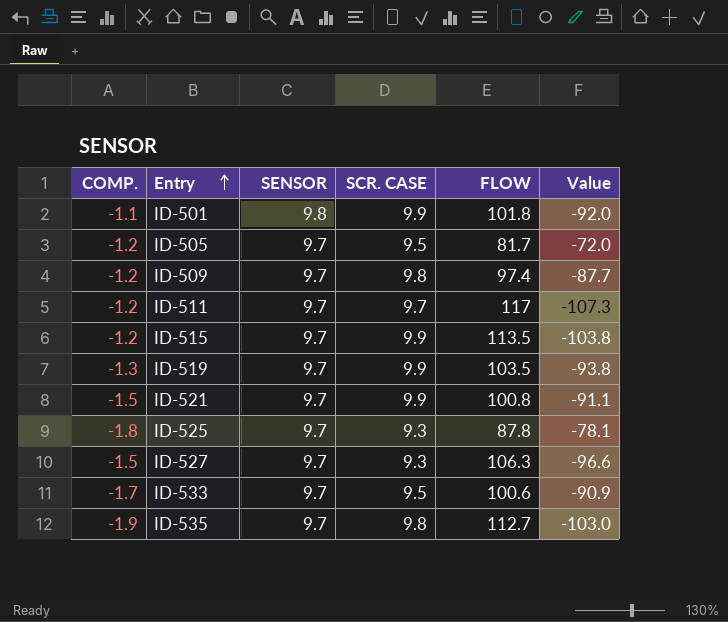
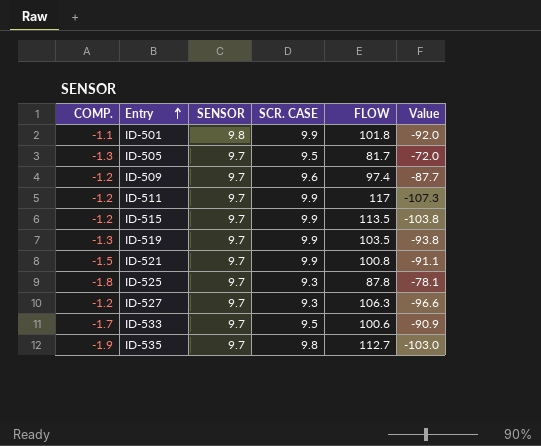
ID-505 | COMP.: -1.2 -> -1.3
ID-509 | SCR. CASE: 9.8 -> 9.6
ID-511 | SCR. CASE: 9.7 -> 9.9
ID-527 | COMP.: -1.5 -> -1.2

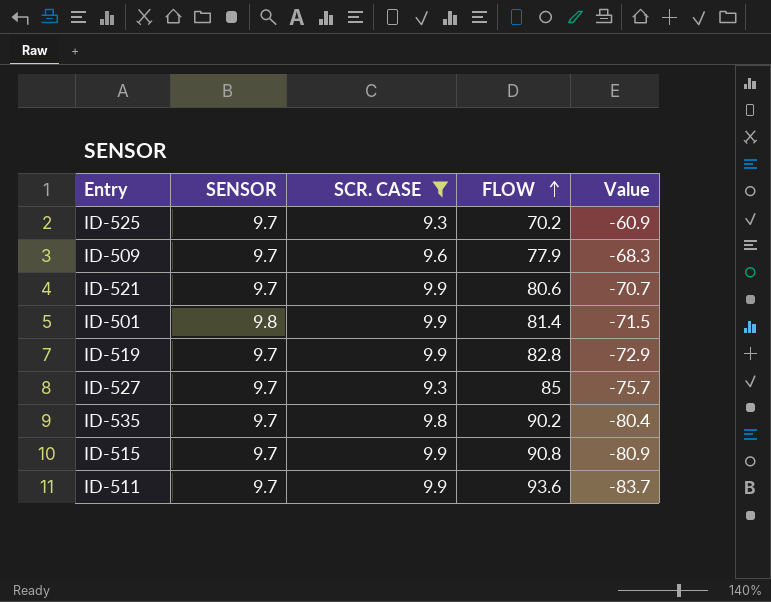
filter: none -> SCR. CASE != 9.5
row order: Entry ascending -> FLOW ascending
column COMP. | position: 1 -> none
column Value | formula: [SENSOR] - [FLOW] -> [SCR. CASE] - [FLOW]
ID-525 | FLOW: 87.8 -> 70.2
ID-509 | FLOW: 97.4 -> 77.9
ID-521 | FLOW: 100.8 -> 80.6
ID-501 | FLOW: 101.8 -> 81.4
ID-519 | FLOW: 103.5 -> 82.8
ID-527 | FLOW: 106.3 -> 85
ID-535 | FLOW: 112.7 -> 90.2
ID-515 | FLOW: 113.5 -> 90.8
ID-511 | FLOW: 117 -> 93.6

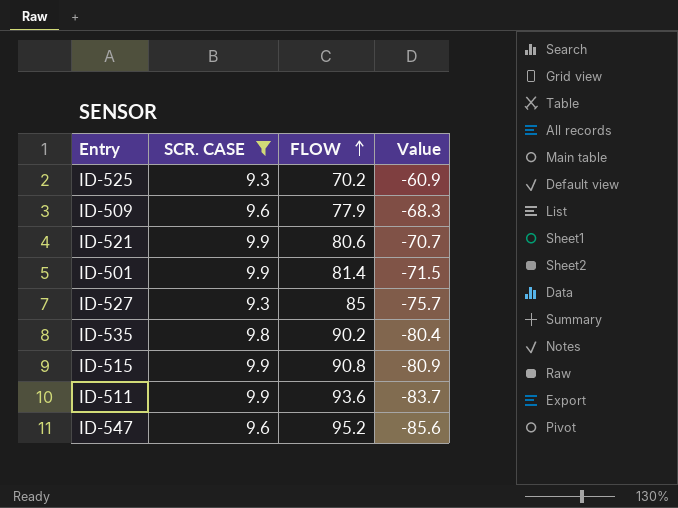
column SENSOR | position: 2 -> none
row ID-519: 9.7 | 9.9 | 82.8 | -72.9 -> none
row ID-547: none -> 9.6 | 95.2 | -85.6

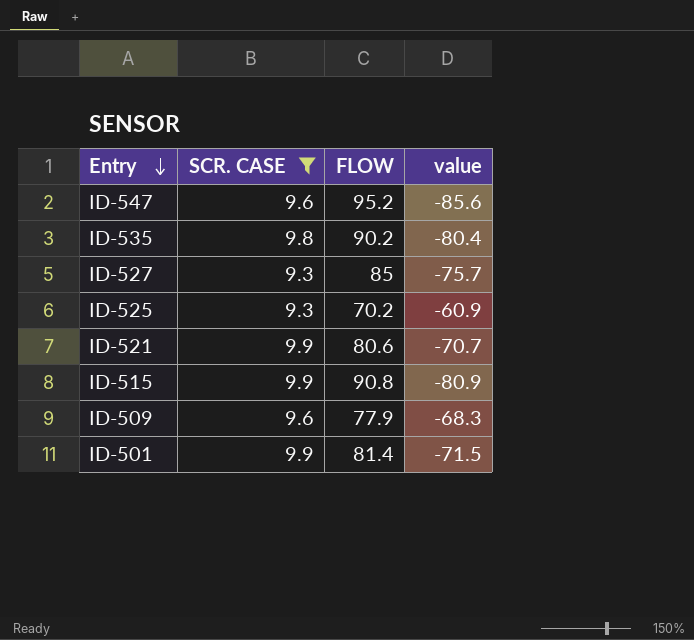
row order: FLOW ascending -> Entry descending
column name: Value -> value
row ID-511: 9.9 | 93.6 | -83.7 -> none

